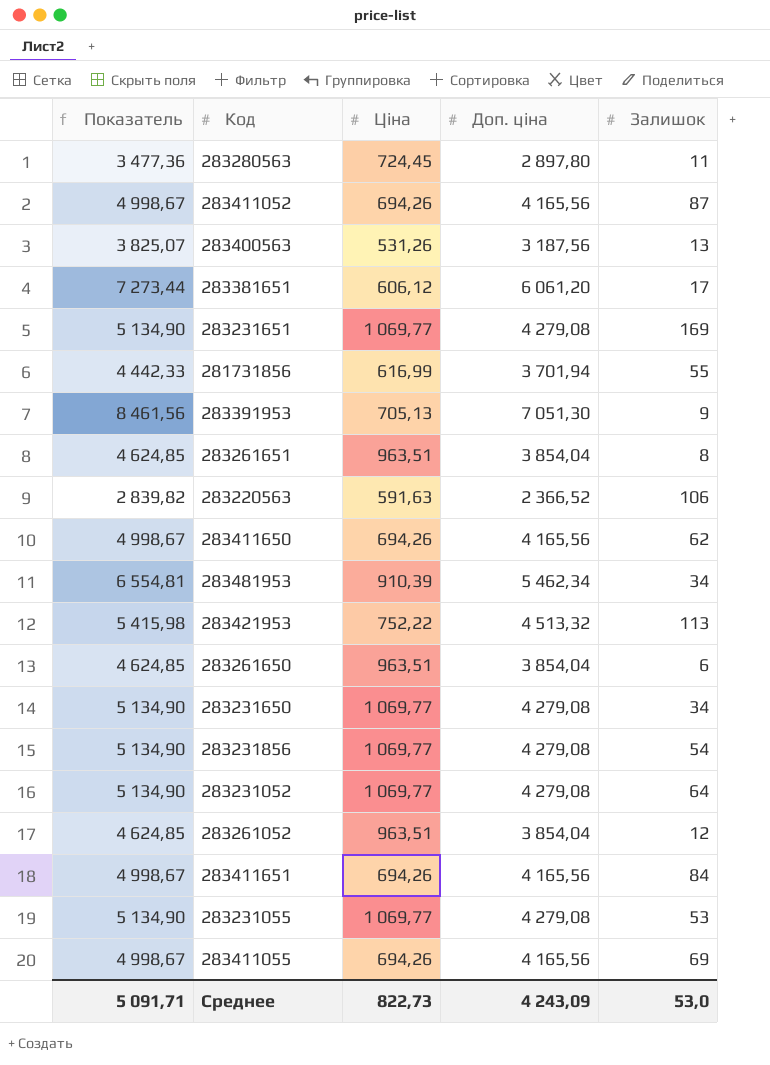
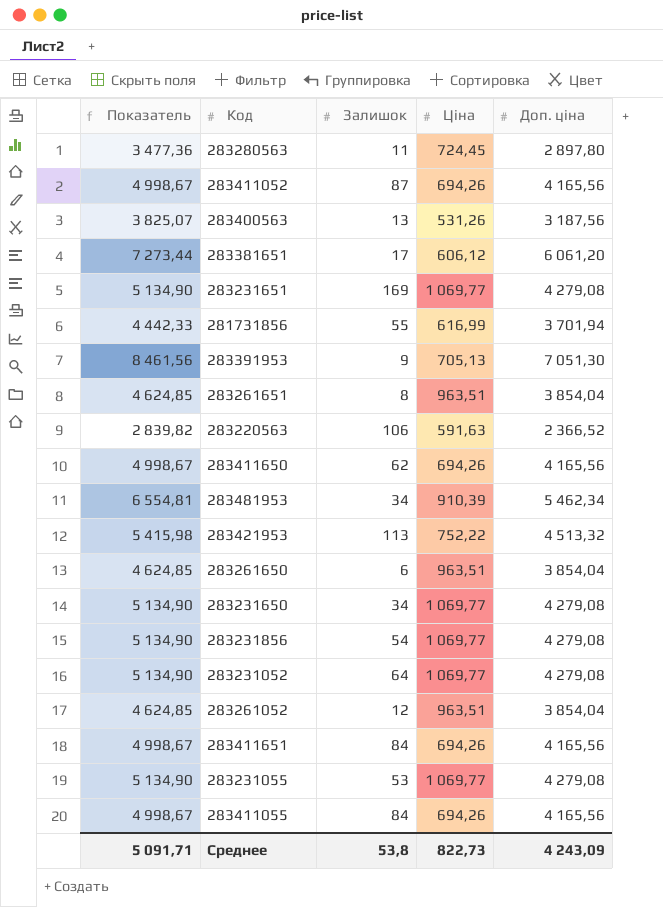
column Залишок | position: 5 -> 3
283411055 | Залишок: 69 -> 84
Среднее | Залишок: 53,0 -> 53,8

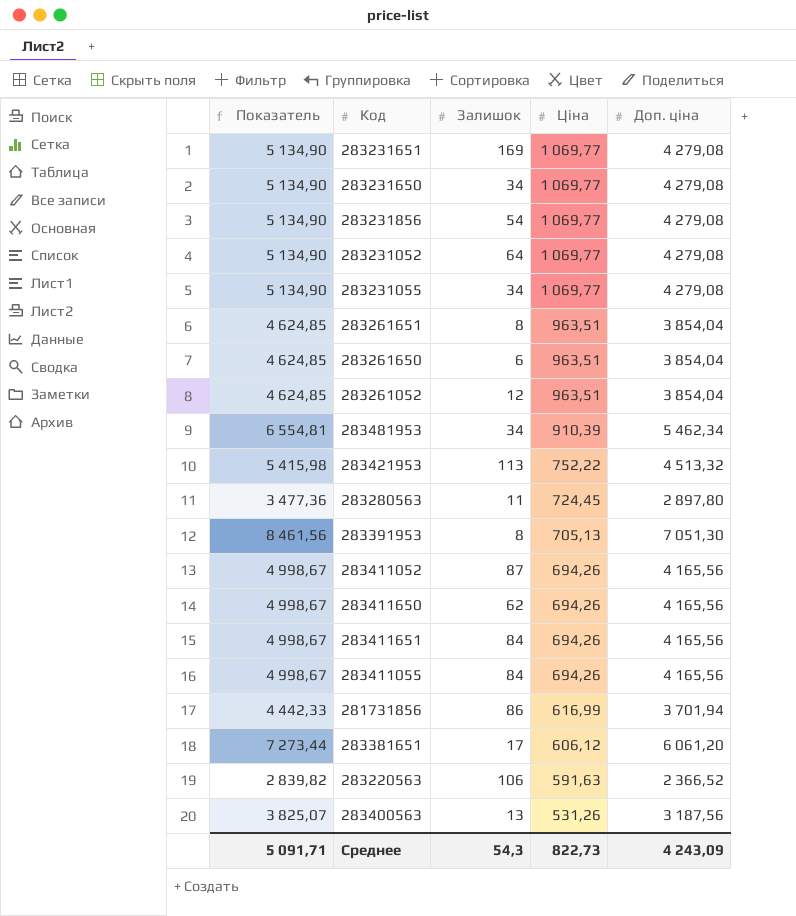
row order: none -> Ціна descending
283231055 | Залишок: 53 -> 34
283391953 | Залишок: 9 -> 8
281731856 | Залишок: 55 -> 86
Среднее | Залишок: 53,8 -> 54,3

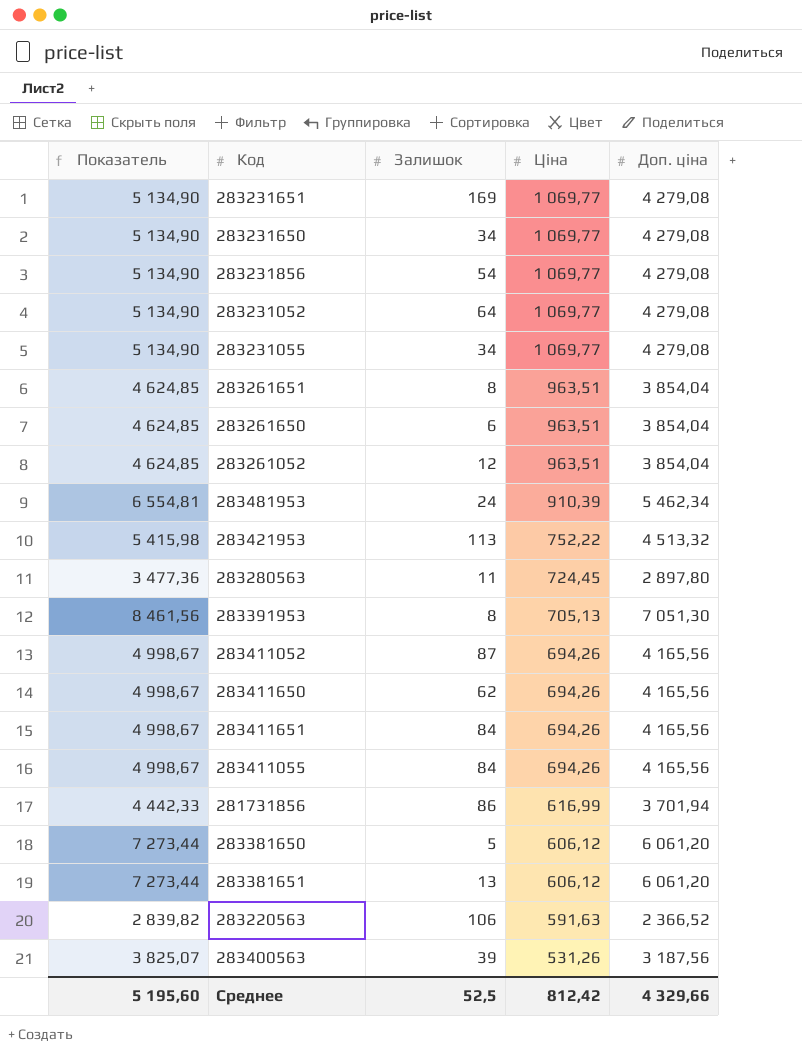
283481953 | Залишок: 34 -> 24
row 283381650: none -> 7 273,44 | 5 | 606,12 | 6 061,20
283381651 | Залишок: 17 -> 13
283400563 | Залишок: 13 -> 39
Среднее | Показатель: 5 091,71 -> 5 195,60
Среднее | Залишок: 54,3 -> 52,5
Среднее | Ціна: 822,73 -> 812,42
Среднее | Доп. ціна: 4 243,09 -> 4 329,66

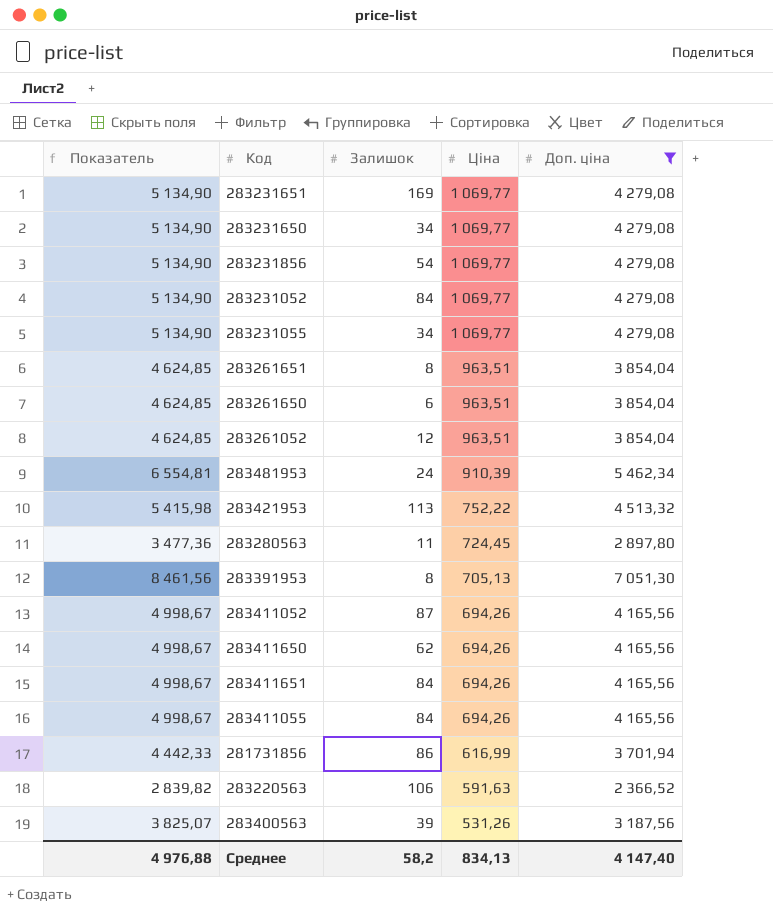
filter: none -> Доп. ціна != 6 061,20
283231052 | Залишок: 64 -> 84
Среднее | Показатель: 5 195,60 -> 4 976,88
Среднее | Залишок: 52,5 -> 58,2
Среднее | Ціна: 812,42 -> 834,13
Среднее | Доп. ціна: 4 329,66 -> 4 147,40

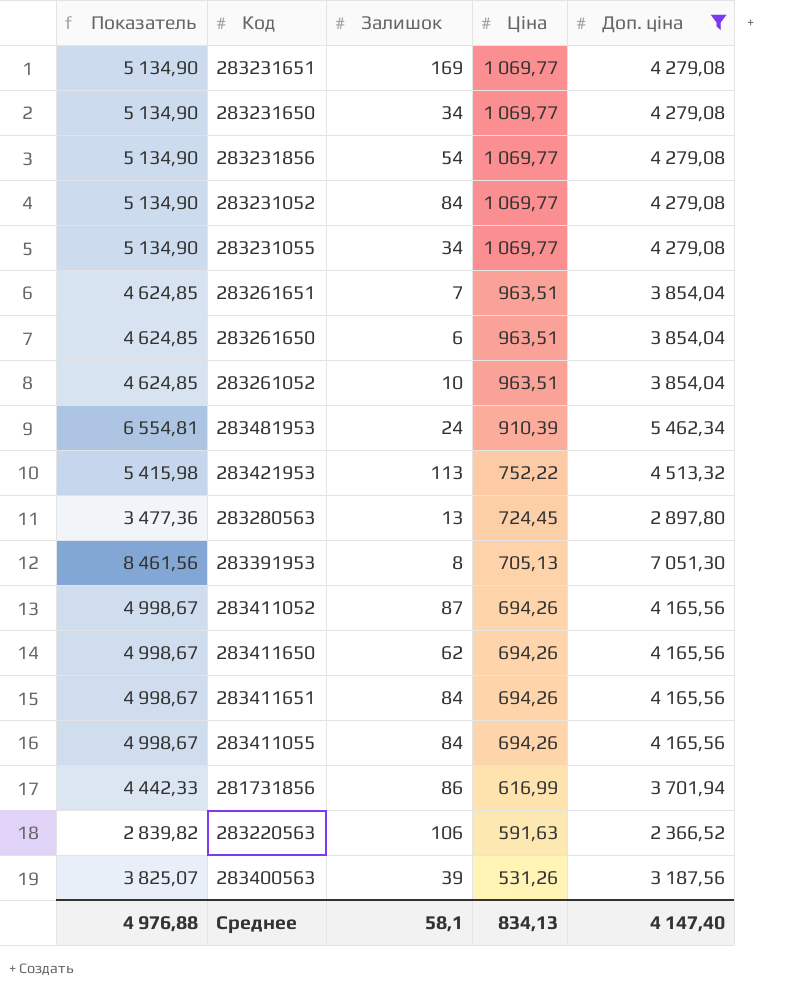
283261651 | Залишок: 8 -> 7
283261052 | Залишок: 12 -> 10
283280563 | Залишок: 11 -> 13
Среднее | Залишок: 58,2 -> 58,1

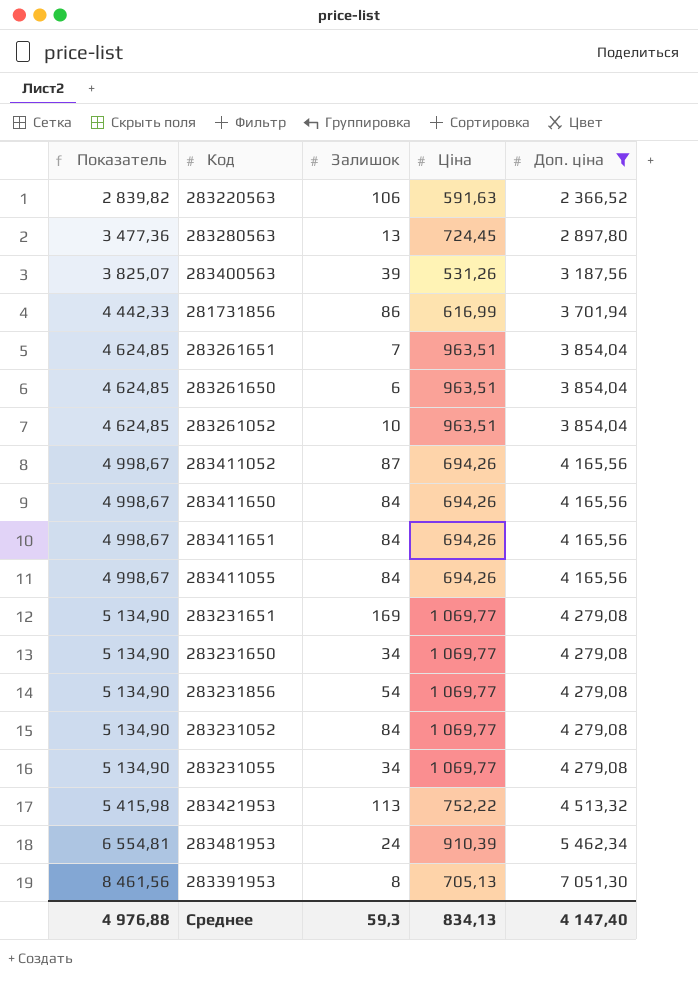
row order: Ціна descending -> Показатель ascending
283411650 | Залишок: 62 -> 84
Среднее | Залишок: 58,1 -> 59,3

